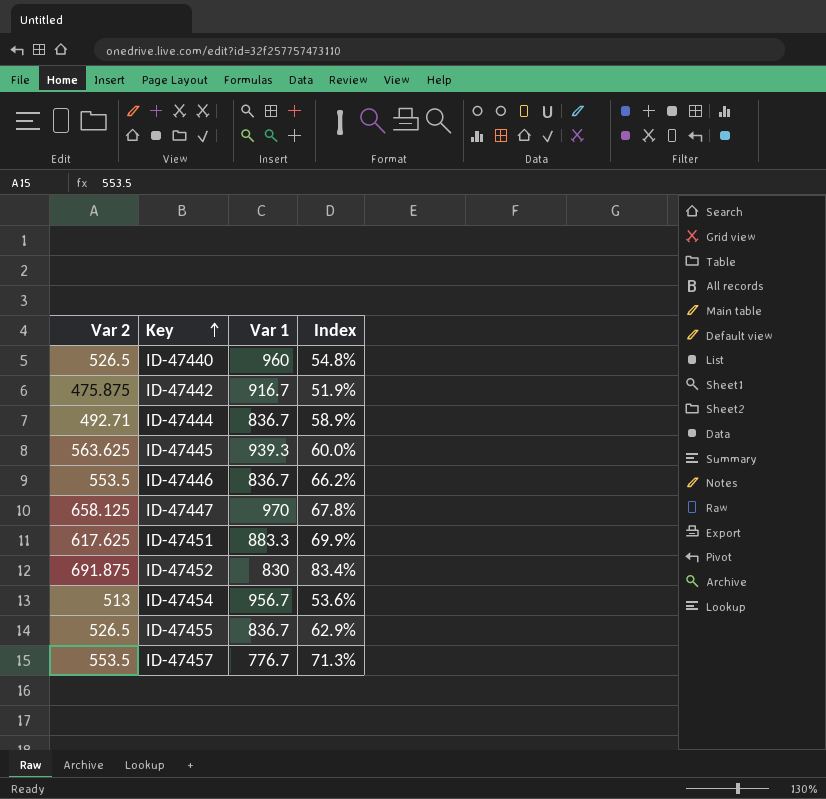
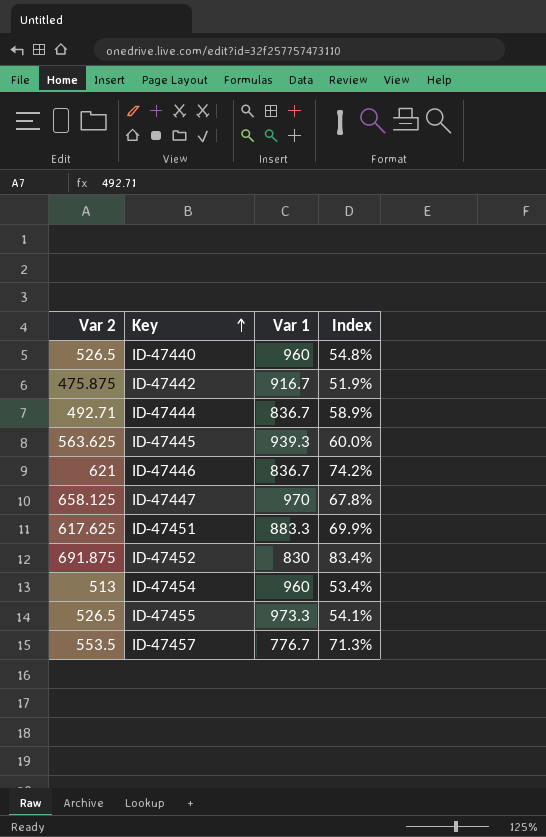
ID-47446 | Var 2: 553.5 -> 621
ID-47446 | Index: 66.2% -> 74.2%
ID-47454 | Var 1: 956.7 -> 960
ID-47454 | Index: 53.6% -> 53.4%
ID-47455 | Var 1: 836.7 -> 973.3
ID-47455 | Index: 62.9% -> 54.1%

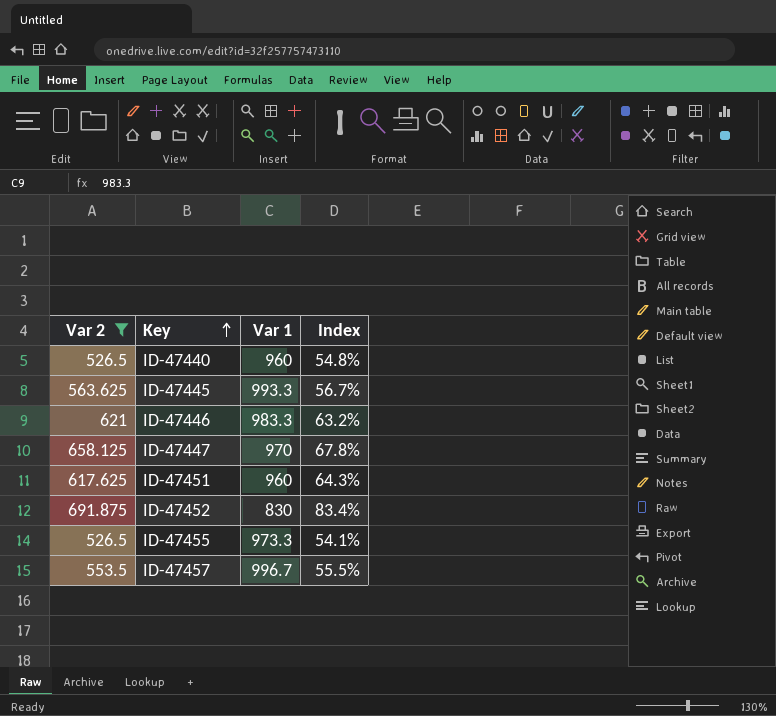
filter: none -> Var 2 >= 526.5
ID-47445 | Var 1: 939.3 -> 993.3
ID-47445 | Index: 60.0% -> 56.7%
ID-47446 | Var 1: 836.7 -> 983.3
ID-47446 | Index: 74.2% -> 63.2%
ID-47451 | Var 1: 883.3 -> 960
ID-47451 | Index: 69.9% -> 64.3%
ID-47457 | Var 1: 776.7 -> 996.7
ID-47457 | Index: 71.3% -> 55.5%

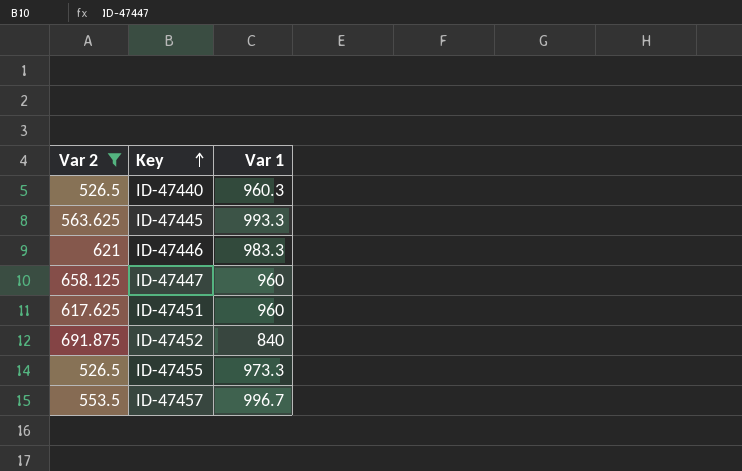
column Index | formula: [Var 2] / [Var 1] -> none
ID-47440 | Var 1: 960 -> 960.3
ID-47447 | Var 1: 970 -> 960
ID-47452 | Var 1: 830 -> 840

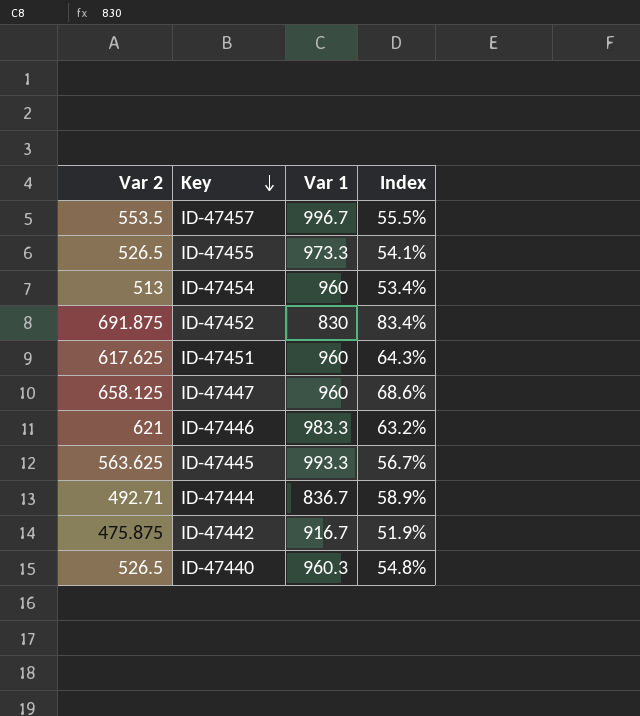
filter: Var 2 >= 526.5 -> none
row order: Key ascending -> Key descending
column Index | formula: none -> [Var 2] / [Var 1]
ID-47452 | Var 1: 840 -> 830

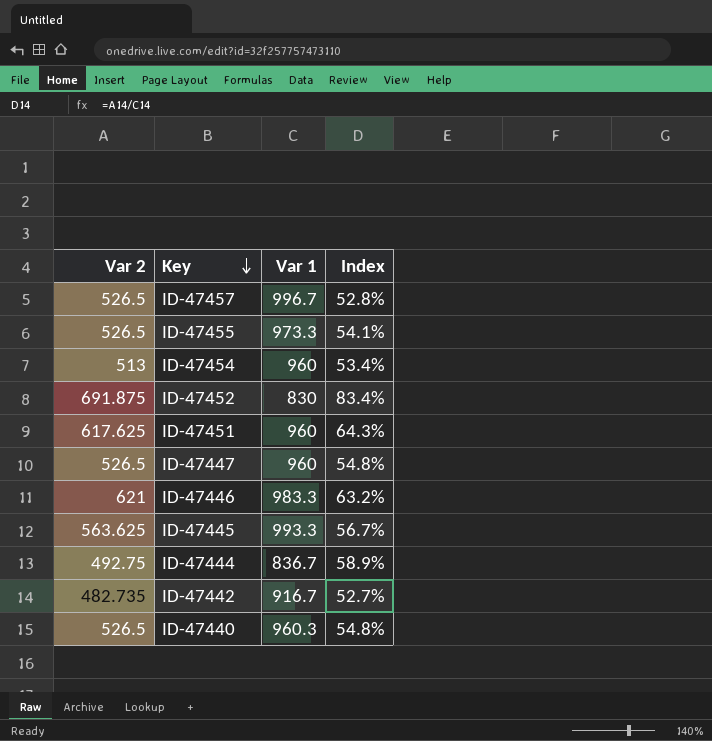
ID-47457 | Var 2: 553.5 -> 526.5
ID-47457 | Index: 55.5% -> 52.8%
ID-47447 | Var 2: 658.125 -> 526.5
ID-47447 | Index: 68.6% -> 54.8%
ID-47444 | Var 2: 492.71 -> 492.75
ID-47442 | Var 2: 475.875 -> 482.735
ID-47442 | Index: 51.9% -> 52.7%

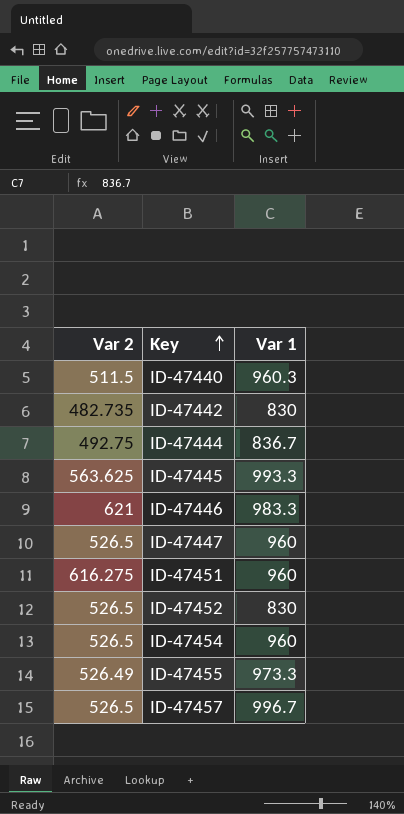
row order: Key descending -> Key ascending
column Index | formula: [Var 2] / [Var 1] -> none
ID-47440 | Var 2: 526.5 -> 511.5
ID-47442 | Var 1: 916.7 -> 830
ID-47451 | Var 2: 617.625 -> 616.275
ID-47452 | Var 2: 691.875 -> 526.5
ID-47454 | Var 2: 513 -> 526.5
ID-47455 | Var 2: 526.5 -> 526.49

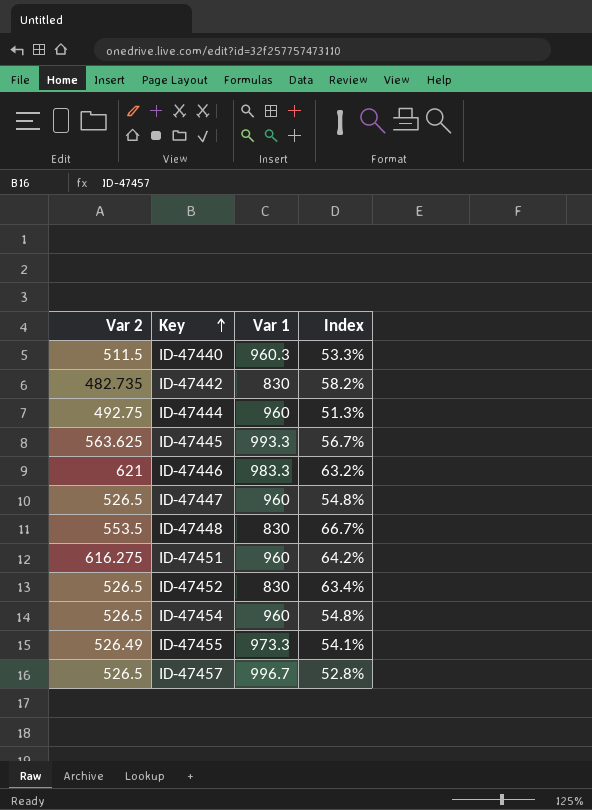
column Index | formula: none -> [Var 2] / [Var 1]
ID-47444 | Var 1: 836.7 -> 960
row ID-47448: none -> 553.5 | 830 | 66.7%

